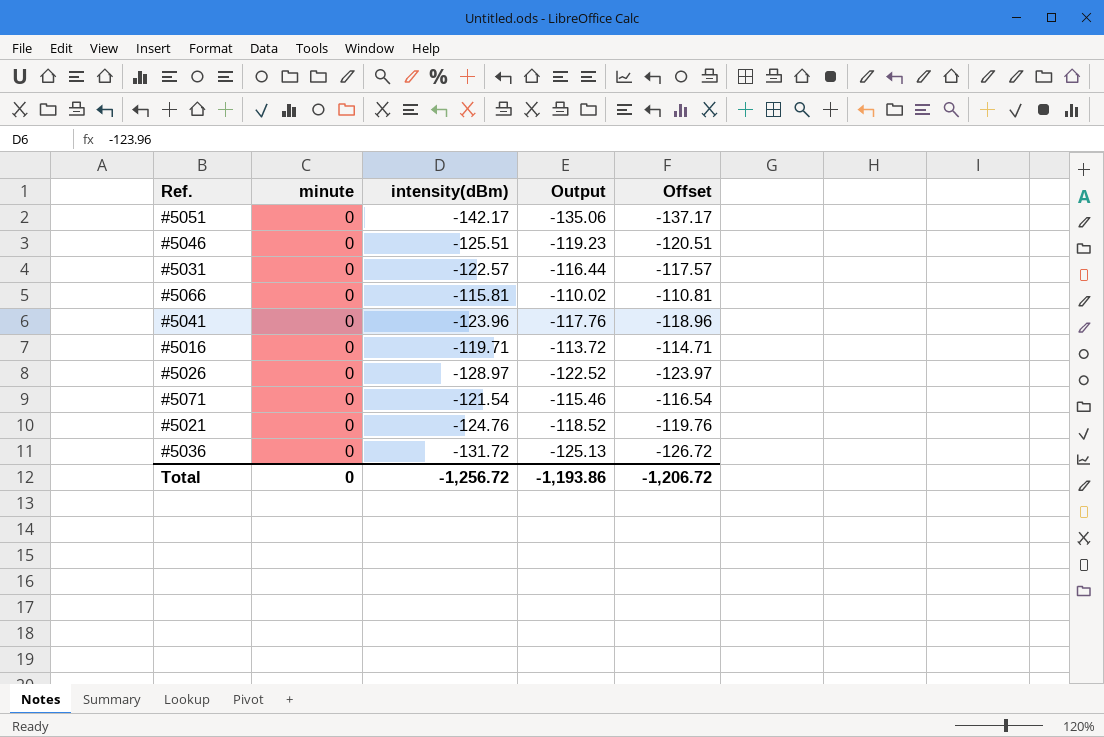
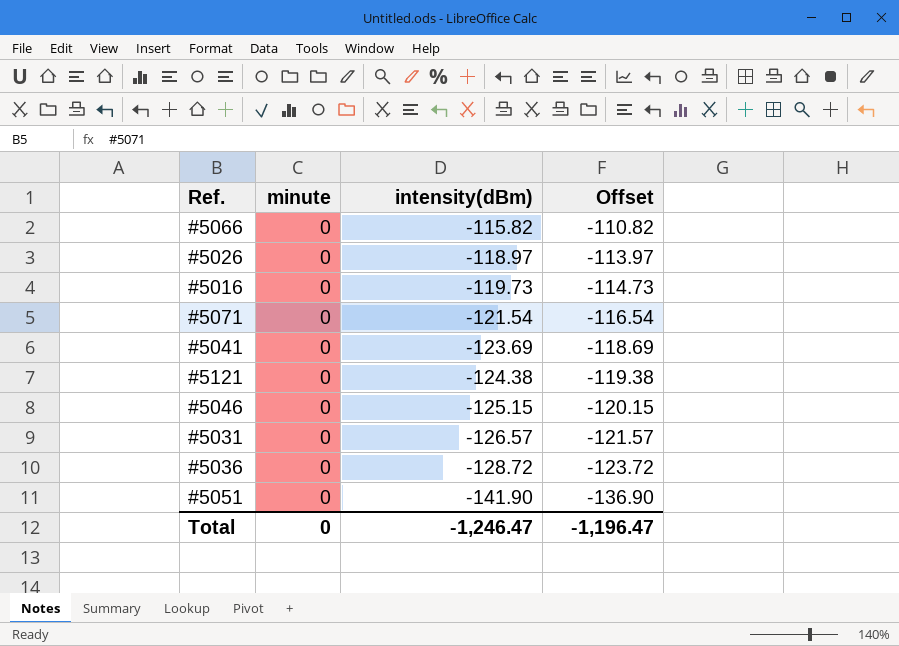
row order: none -> intensity(dBm) descending
column Output | formula: [intensity(dBm)] * 0.95 -> none
row #5021: 0 | -124.76 | -118.52 | -119.76 -> none
#5066 | intensity(dBm): -115.81 -> -115.82
#5066 | Offset: -110.81 -> -110.82
#5026 | intensity(dBm): -128.97 -> -118.97
#5026 | Offset: -123.97 -> -113.97
#5016 | intensity(dBm): -119.71 -> -119.73
#5016 | Offset: -114.71 -> -114.73
#5041 | intensity(dBm): -123.96 -> -123.69
#5041 | Offset: -118.96 -> -118.69
row #5121: none -> 0 | -124.38 | -119.38
#5046 | intensity(dBm): -125.51 -> -125.15
#5046 | Offset: -120.51 -> -120.15
#5031 | intensity(dBm): -122.57 -> -126.57
#5031 | Offset: -117.57 -> -121.57
#5036 | intensity(dBm): -131.72 -> -128.72
#5036 | Offset: -126.72 -> -123.72
#5051 | intensity(dBm): -142.17 -> -141.90
#5051 | Offset: -137.17 -> -136.90
Total | intensity(dBm): -1,256.72 -> -1,246.47
Total | Offset: -1,206.72 -> -1,196.47

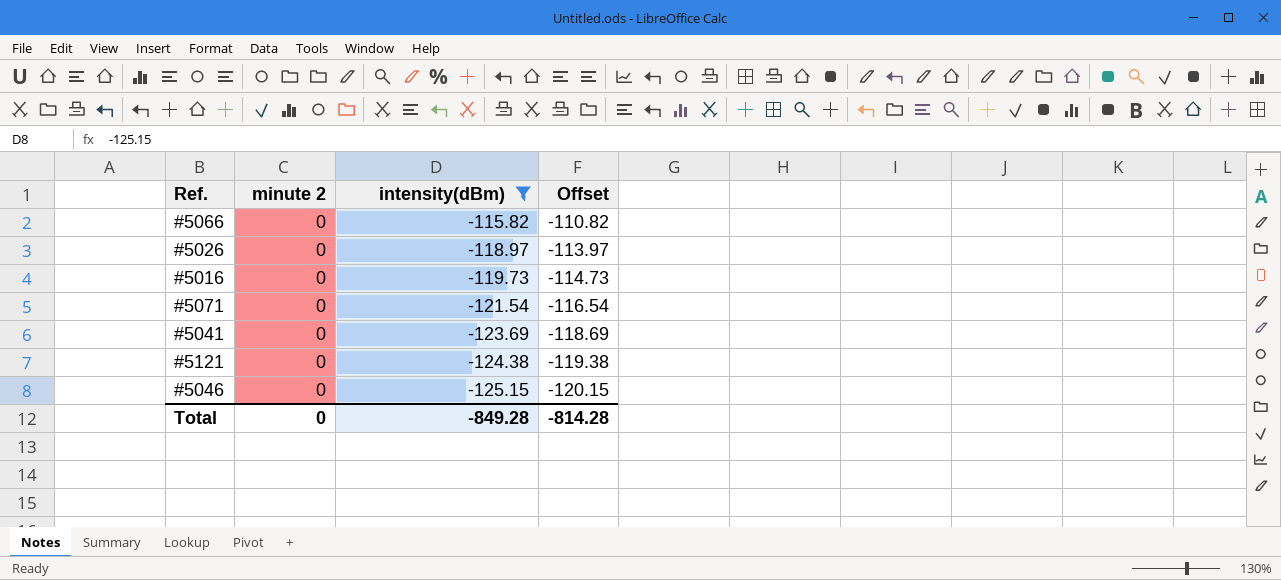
filter: none -> intensity(dBm) >= -125.15
column name: minute -> minute 2
Total | intensity(dBm): -1,246.47 -> -849.28
Total | Offset: -1,196.47 -> -814.28

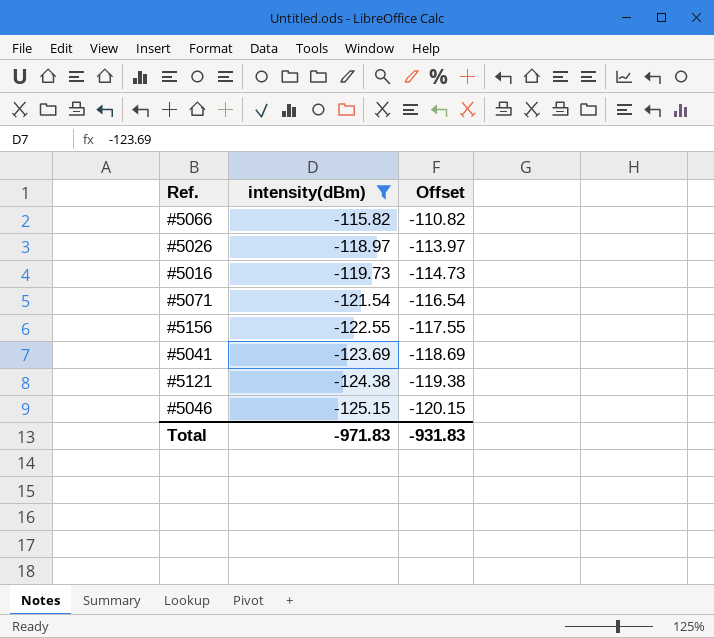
column minute 2 | position: 2 -> none
row #5156: none -> -122.55 | -117.55
Total | intensity(dBm): -849.28 -> -971.83
Total | Offset: -814.28 -> -931.83

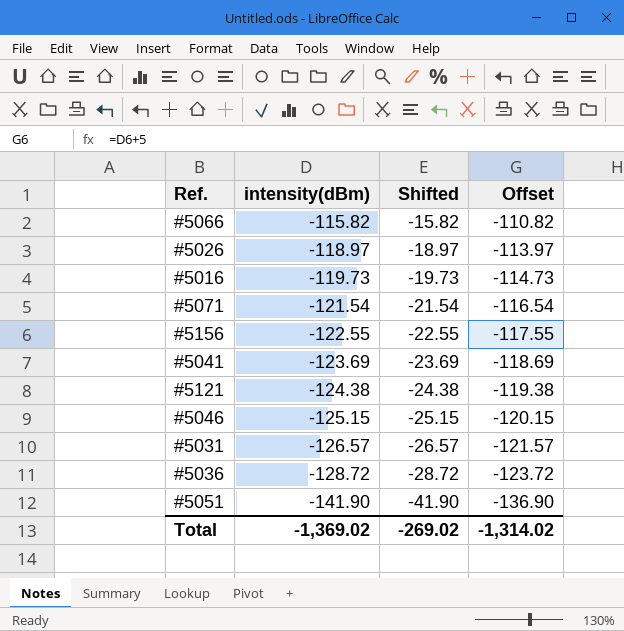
filter: intensity(dBm) >= -125.15 -> none
column Shifted | formula: none -> [intensity(dBm)] + 100
Total | intensity(dBm): -971.83 -> -1,369.02
Total | Offset: -931.83 -> -1,314.02

